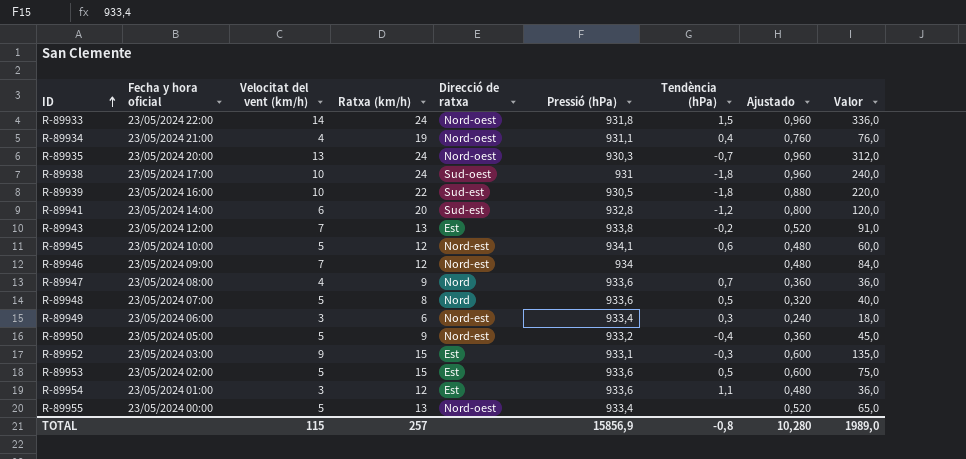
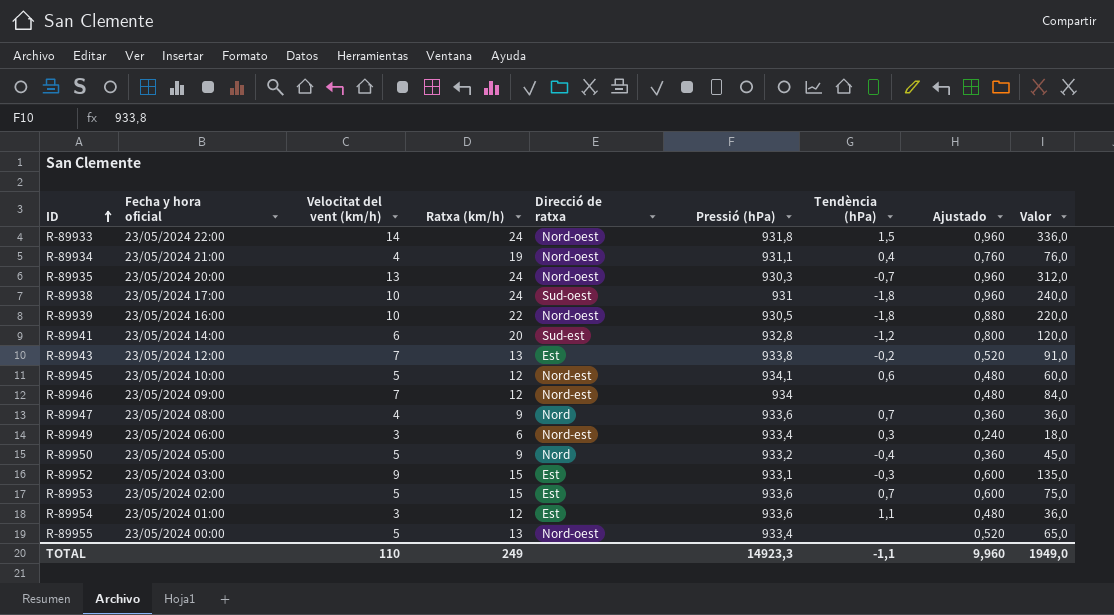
row R-89948: 23/05/2024 07:00 | 5 | 8 | Nord | 933,6 | 0,5 | 0,320 | 40,0 -> none
R-89939 | Direcció de ratxa: Sud-est -> Nord-oest
R-89950 | Direcció de ratxa: Nord-est -> Nord
R-89953 | Tendència (hPa): 0,5 -> 0,7
TOTAL | Velocitat del vent (km/h): 115 -> 110
TOTAL | Ratxa (km/h): 257 -> 249
TOTAL | Pressió (hPa): 15856,9 -> 14923,3
TOTAL | Tendència (hPa): -0,8 -> -1,1
TOTAL | Ajustado: 10,280 -> 9,960
TOTAL | Valor: 1989,0 -> 1949,0

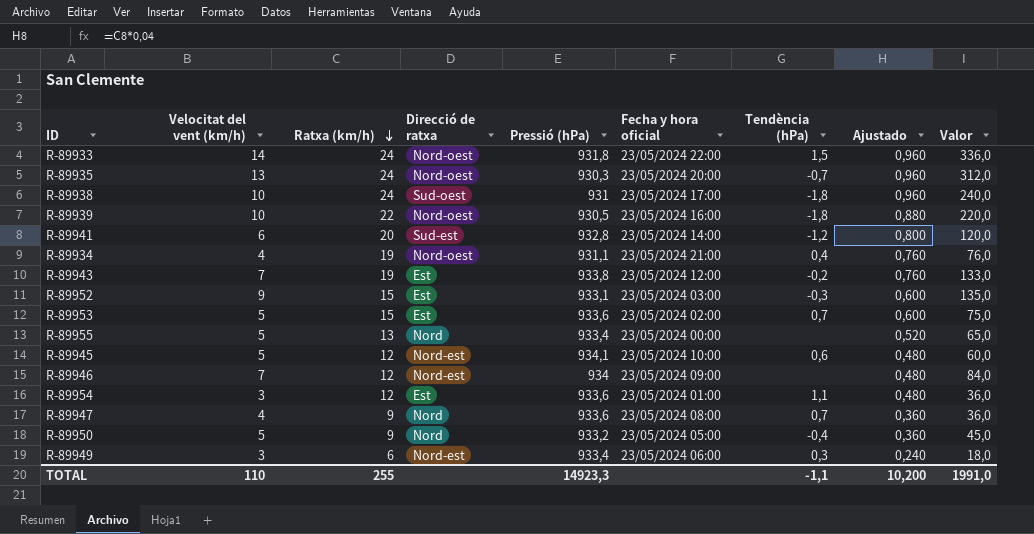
row order: ID ascending -> Ratxa (km/h) descending
column Fecha y hora oficial | position: 2 -> 6
R-89943 | Ratxa (km/h): 13 -> 19
R-89943 | Ajustado: 0,520 -> 0,760
R-89943 | Valor: 91,0 -> 133,0
R-89955 | Direcció de ratxa: Nord-oest -> Nord
TOTAL | Ratxa (km/h): 249 -> 255
TOTAL | Ajustado: 9,960 -> 10,200
TOTAL | Valor: 1949,0 -> 1991,0

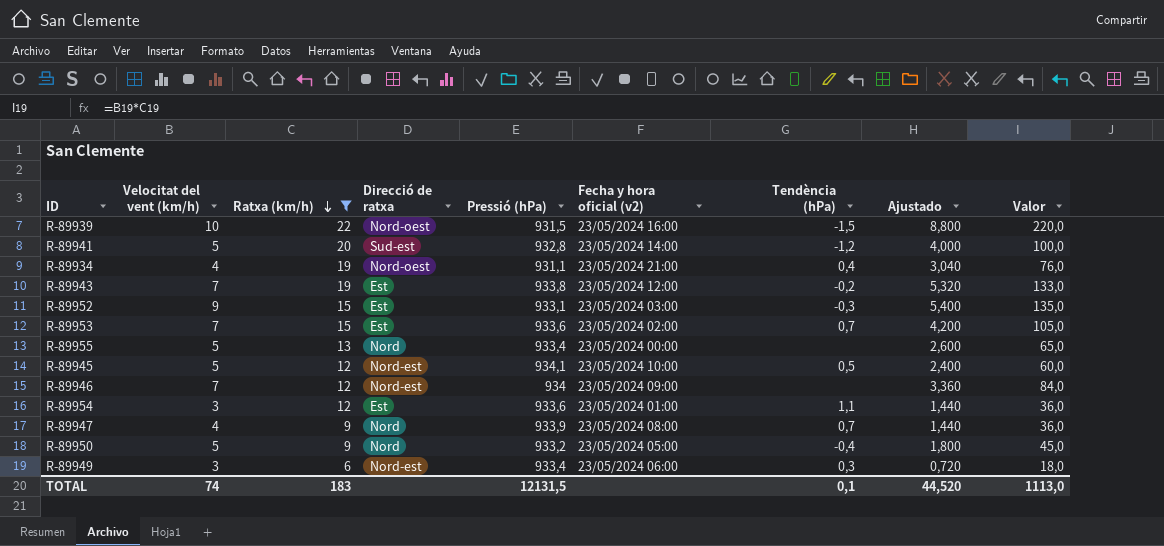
filter: none -> Ratxa (km/h) != 24
column name: Fecha y hora oficial -> Fecha y hora oficial (v2)
column Ajustado | formula: [Ratxa (km/h)] * 0,04 -> [Valor] * 0,04
R-89939 | Pressió (hPa): 930,5 -> 931,5
R-89939 | Tendència (hPa): -1,8 -> -1,5
R-89941 | Velocitat del vent (km/h): 6 -> 5
R-89941 | Valor: 120,0 -> 100,0
R-89953 | Velocitat del vent (km/h): 5 -> 7
R-89953 | Valor: 75,0 -> 105,0
R-89945 | Tendència (hPa): 0,6 -> 0,5
R-89947 | Pressió (hPa): 933,6 -> 933,9
TOTAL | Velocitat del vent (km/h): 110 -> 74
TOTAL | Ratxa (km/h): 255 -> 183
TOTAL | Pressió (hPa): 14923,3 -> 12131,5
TOTAL | Tendència (hPa): -1,1 -> 0,1
TOTAL | Ajustado: 10,200 -> 44,520
TOTAL | Valor: 1991,0 -> 1113,0

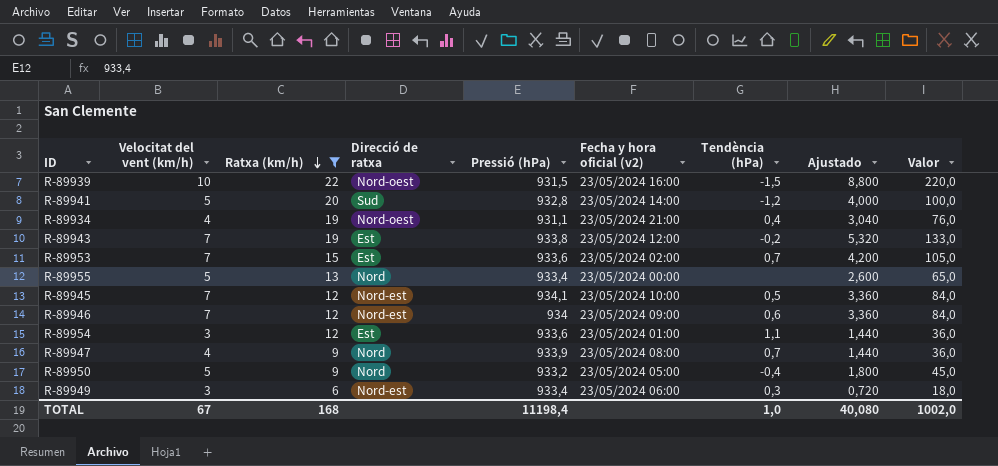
row R-89952: 9 | 15 | Est | 933,1 | 23/05/2024 03:00 | -0,3 | 5,400 | 135,0 -> none
R-89941 | Direcció de ratxa: Sud-est -> Sud
R-89945 | Velocitat del vent (km/h): 5 -> 7
R-89945 | Ajustado: 2,400 -> 3,360
R-89945 | Valor: 60,0 -> 84,0
R-89946 | Tendència (hPa): none -> 0,6
TOTAL | Velocitat del vent (km/h): 74 -> 67
TOTAL | Ratxa (km/h): 183 -> 168
TOTAL | Pressió (hPa): 12131,5 -> 11198,4
TOTAL | Tendència (hPa): 0,1 -> 1,0
TOTAL | Ajustado: 44,520 -> 40,080
TOTAL | Valor: 1113,0 -> 1002,0

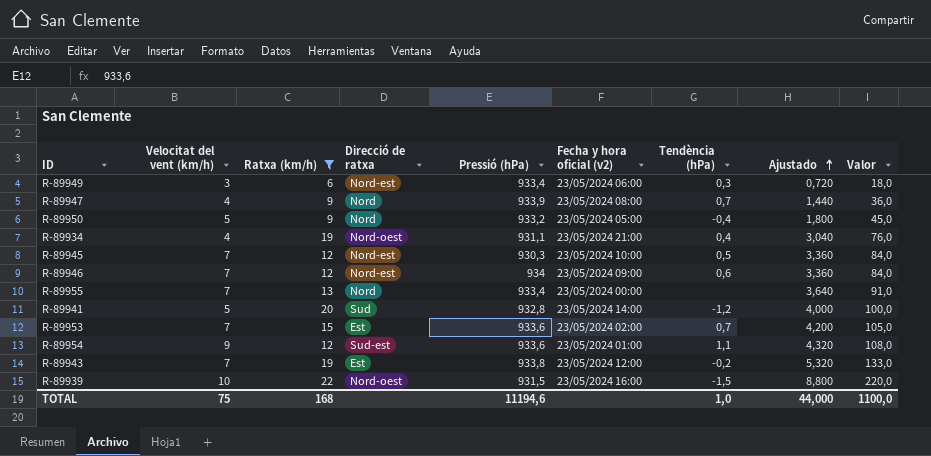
row order: Ratxa (km/h) descending -> Ajustado ascending
R-89945 | Pressió (hPa): 934,1 -> 930,3
R-89955 | Velocitat del vent (km/h): 5 -> 7
R-89955 | Ajustado: 2,600 -> 3,640
R-89955 | Valor: 65,0 -> 91,0
R-89954 | Velocitat del vent (km/h): 3 -> 9
R-89954 | Direcció de ratxa: Est -> Sud-est
R-89954 | Ajustado: 1,440 -> 4,320
R-89954 | Valor: 36,0 -> 108,0
TOTAL | Velocitat del vent (km/h): 67 -> 75
TOTAL | Pressió (hPa): 11198,4 -> 11194,6
TOTAL | Ajustado: 40,080 -> 44,000
TOTAL | Valor: 1002,0 -> 1100,0

